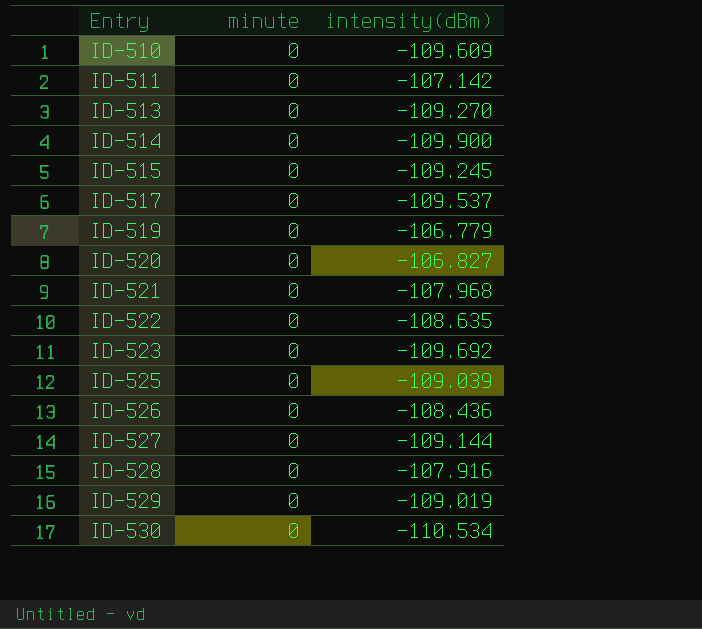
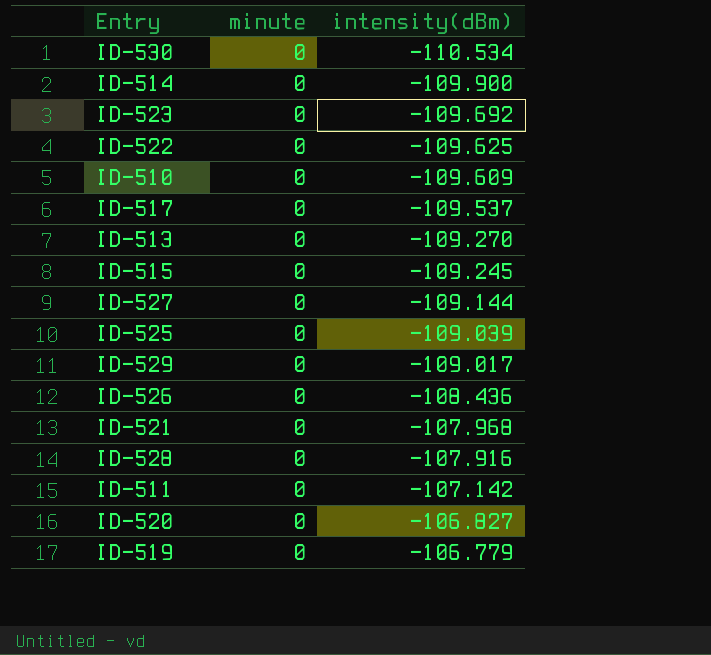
row order: Entry ascending -> intensity(dBm) ascending
ID-522 | intensity(dBm): -108.635 -> -109.625
ID-529 | intensity(dBm): -109.019 -> -109.017

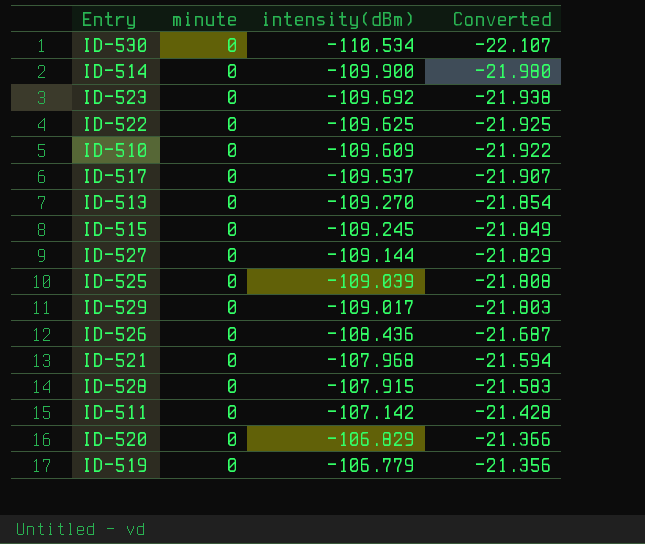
column Converted | formula: none -> [intensity(dBm)] * 0.2
ID-528 | intensity(dBm): -107.916 -> -107.915
ID-520 | intensity(dBm): -106.827 -> -106.829

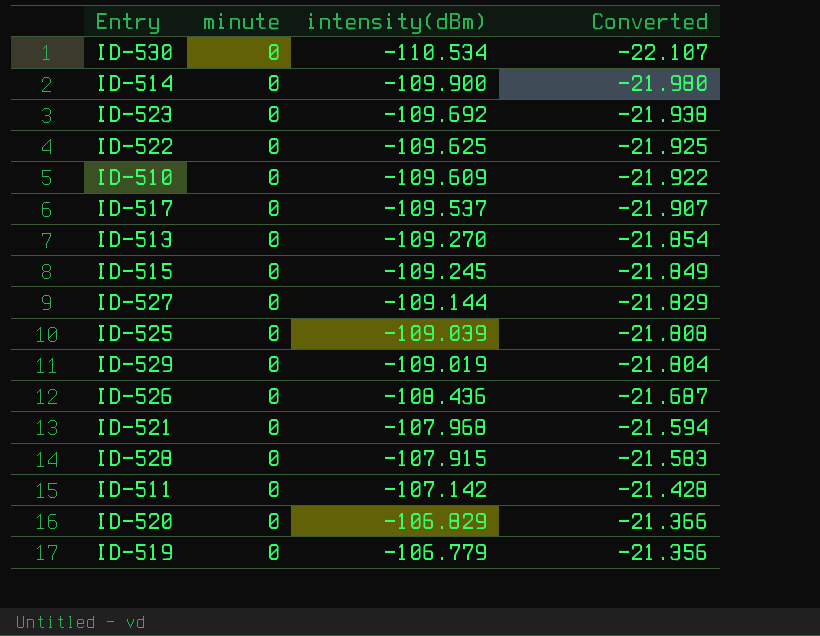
ID-529 | intensity(dBm): -109.017 -> -109.019
ID-529 | Converted: -21.803 -> -21.804

